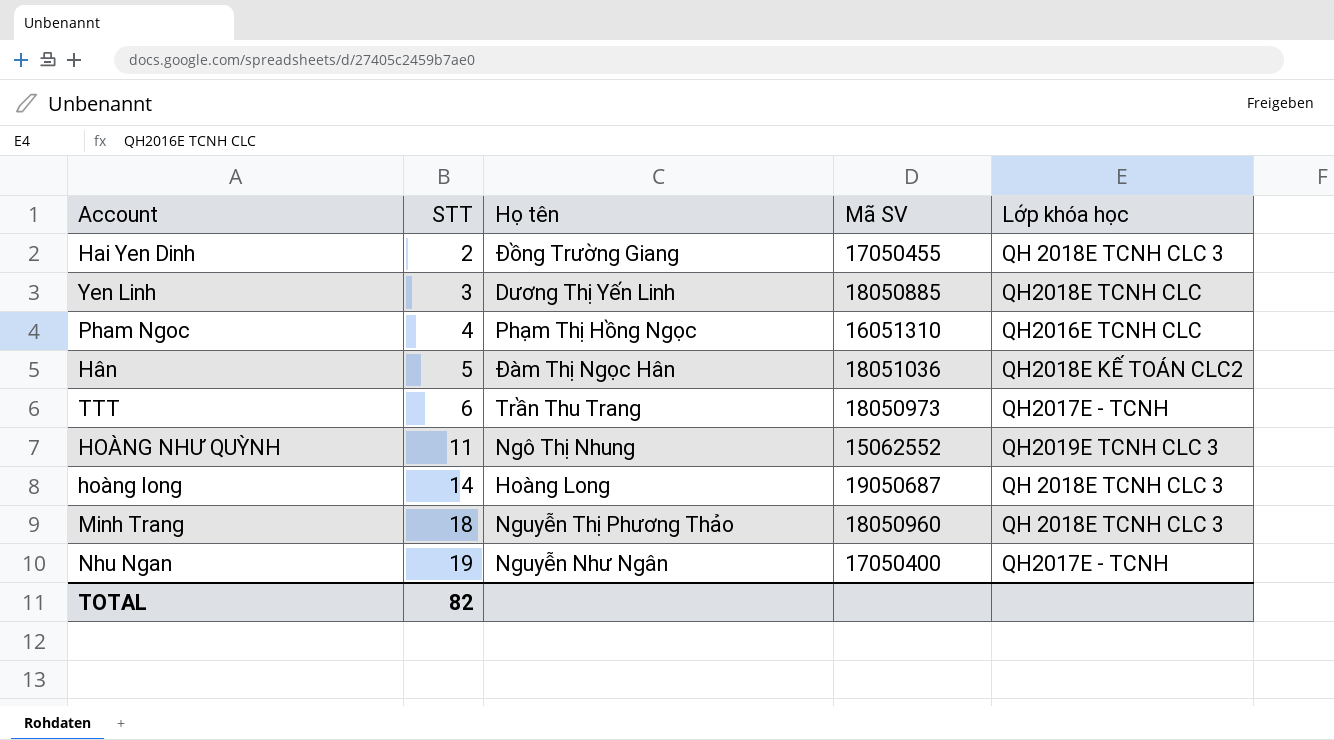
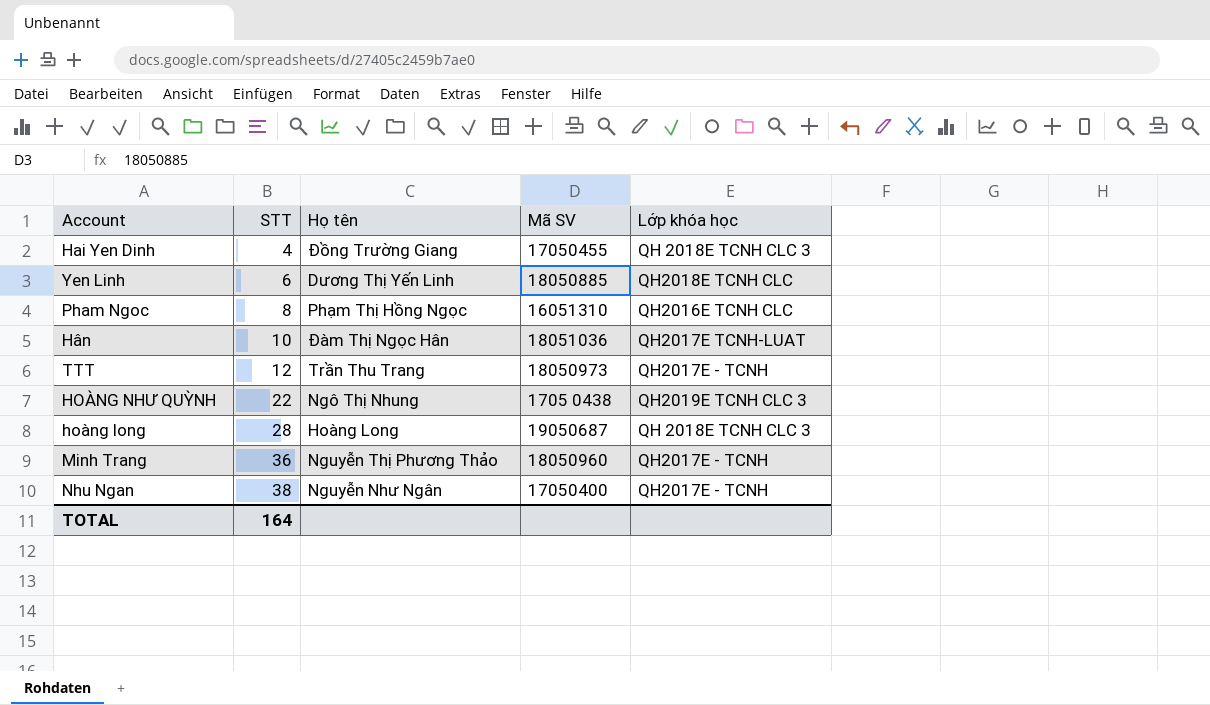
Hai Yen Dinh | STT: 2 -> 4
Yen Linh | STT: 3 -> 6
Pham Ngoc | STT: 4 -> 8
Hân | STT: 5 -> 10
Hân | Lớp khóa học: QH2018E KẾ TOÁN CLC2 -> QH2017E TCNH-LUAT
TTT | STT: 6 -> 12
HOÀNG NHƯ QUỲNH | STT: 11 -> 22
HOÀNG NHƯ QUỲNH | Mã SV: 15062552 -> 1705 0438
hoàng long | STT: 14 -> 28
Minh Trang | STT: 18 -> 36
Minh Trang | Lớp khóa học: QH 2018E TCNH CLC 3 -> QH2017E - TCNH
Nhu Ngan | STT: 19 -> 38
TOTAL | STT: 82 -> 164

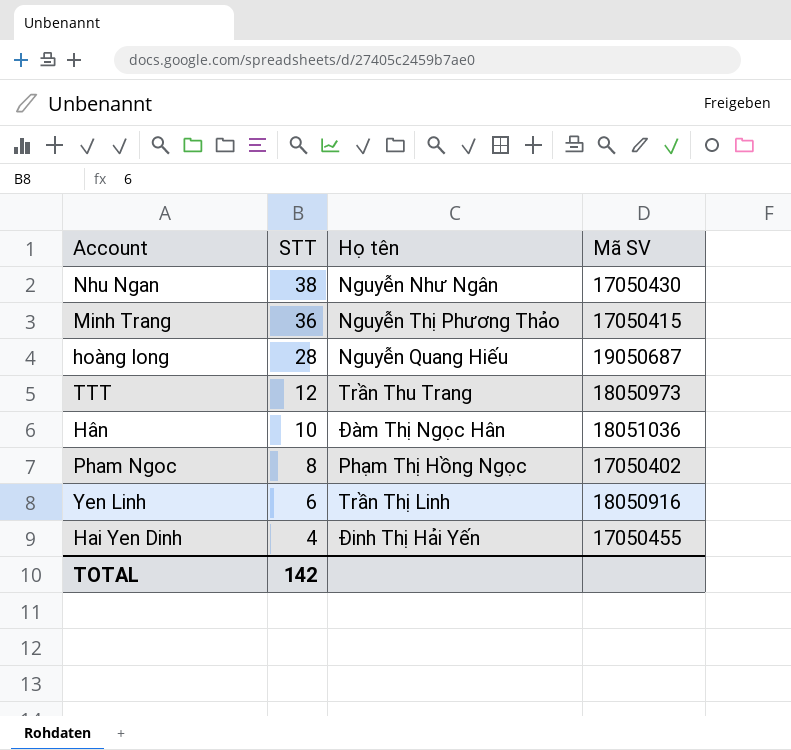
row order: STT ascending -> STT descending
column Lớp khóa học | position: 5 -> none
row HOÀNG NHƯ QUỲNH: 22 | Ngô Thị Nhung | 1705 0438 | QH2019E TCNH CLC 3 -> none
Nhu Ngan | Mã SV: 17050400 -> 17050430
Minh Trang | Mã SV: 18050960 -> 17050415
hoàng long | Họ tên: Hoàng Long -> Nguyễn Quang Hiếu
Pham Ngoc | Mã SV: 16051310 -> 17050402
Yen Linh | Họ tên: Dương Thị Yến Linh -> Trần Thị Linh
Yen Linh | Mã SV: 18050885 -> 18050916
Hai Yen Dinh | Họ tên: Đồng Trường Giang -> Đinh Thị Hải Yến
TOTAL | STT: 164 -> 142

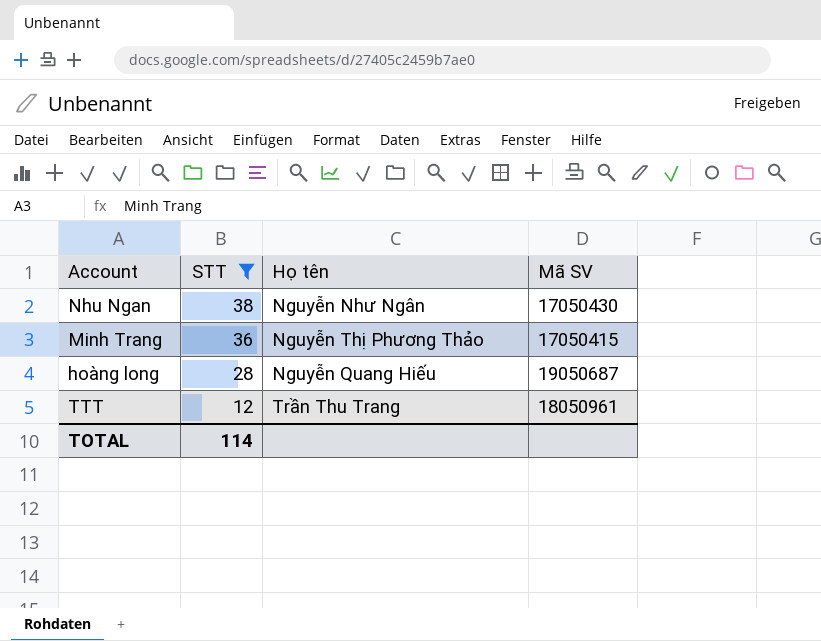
filter: none -> STT >= 12
TTT | Mã SV: 18050973 -> 18050961
TOTAL | STT: 142 -> 114

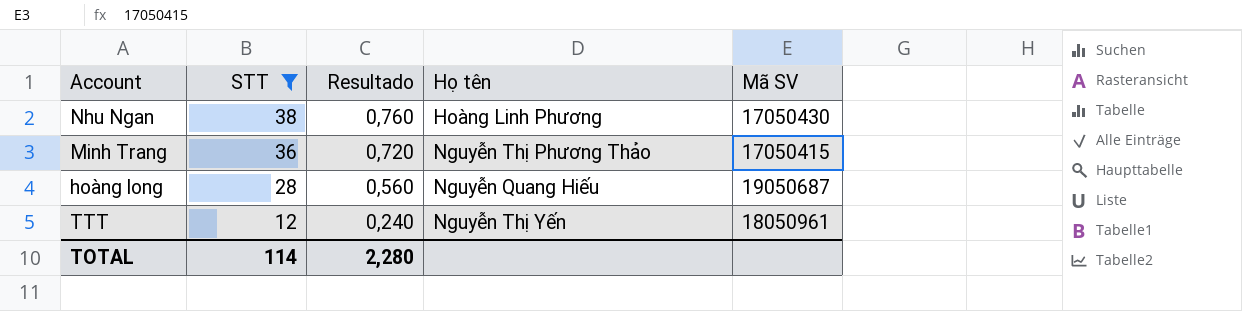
column Resultado | formula: none -> [STT] * 0,02
Nhu Ngan | Họ tên: Nguyễn Như Ngân -> Hoàng Linh Phương
TTT | Họ tên: Trần Thu Trang -> Nguyễn Thị Yến

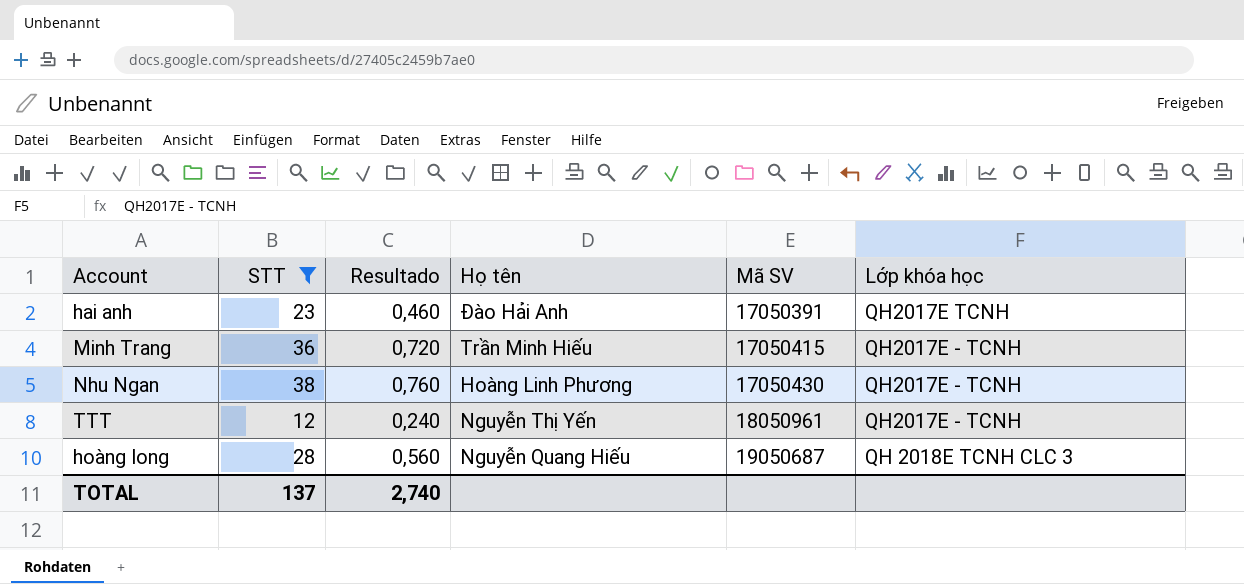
row order: STT descending -> Mã SV ascending
column Lớp khóa học | position: none -> 6
row hai anh: none -> 23 | 0,460 | Đào Hải Anh | 17050391 | QH2017E TCNH
Minh Trang | Họ tên: Nguyễn Thị Phương Thảo -> Trần Minh Hiếu
TOTAL | STT: 114 -> 137
TOTAL | Resultado: 2,280 -> 2,740

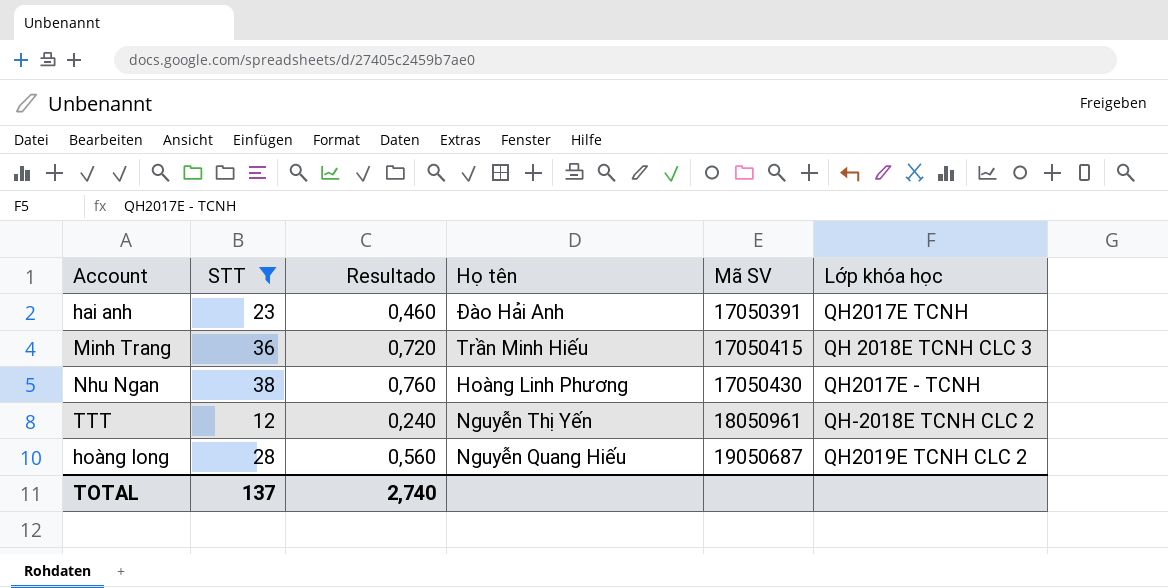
Minh Trang | Lớp khóa học: QH2017E - TCNH -> QH 2018E TCNH CLC 3
TTT | Lớp khóa học: QH2017E - TCNH -> QH-2018E TCNH CLC 2
hoàng long | Lớp khóa học: QH 2018E TCNH CLC 3 -> QH2019E TCNH CLC 2

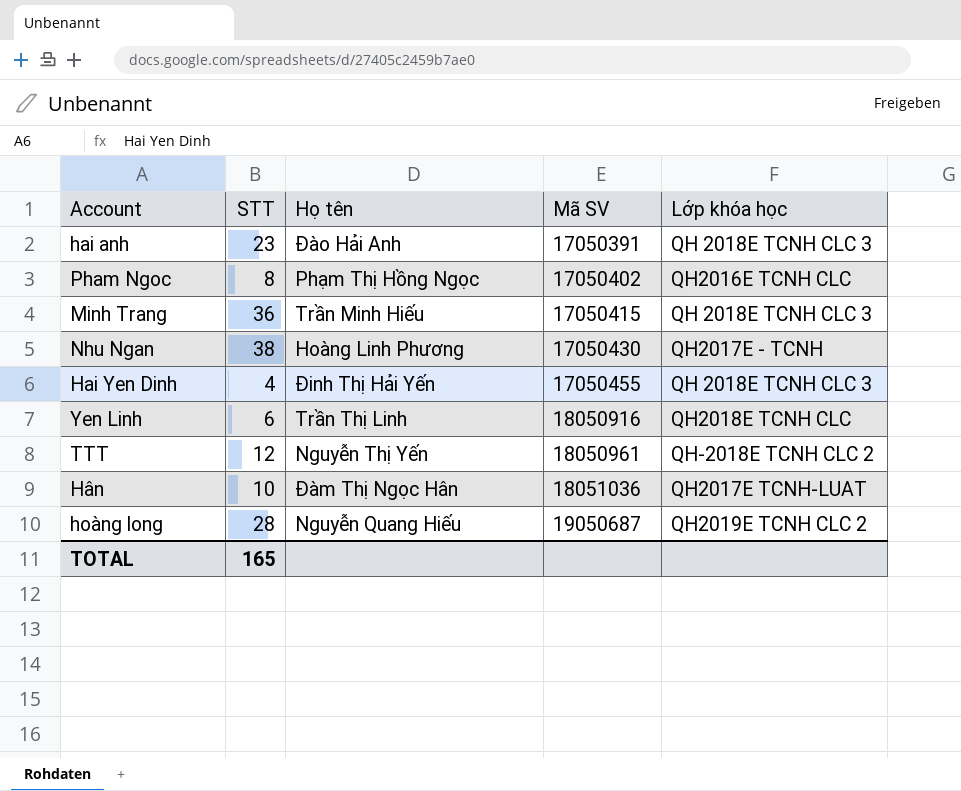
filter: STT >= 12 -> none
column Resultado | formula: [STT] * 0,02 -> none
hai anh | Lớp khóa học: QH2017E TCNH -> QH 2018E TCNH CLC 3
TOTAL | STT: 137 -> 165

